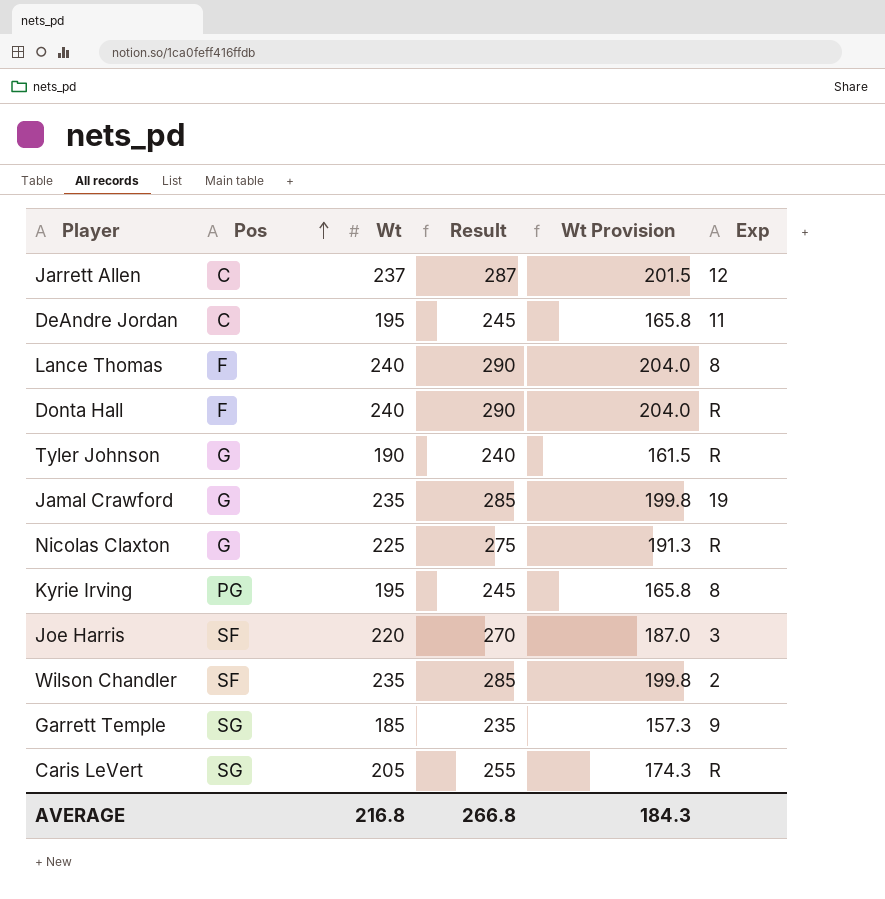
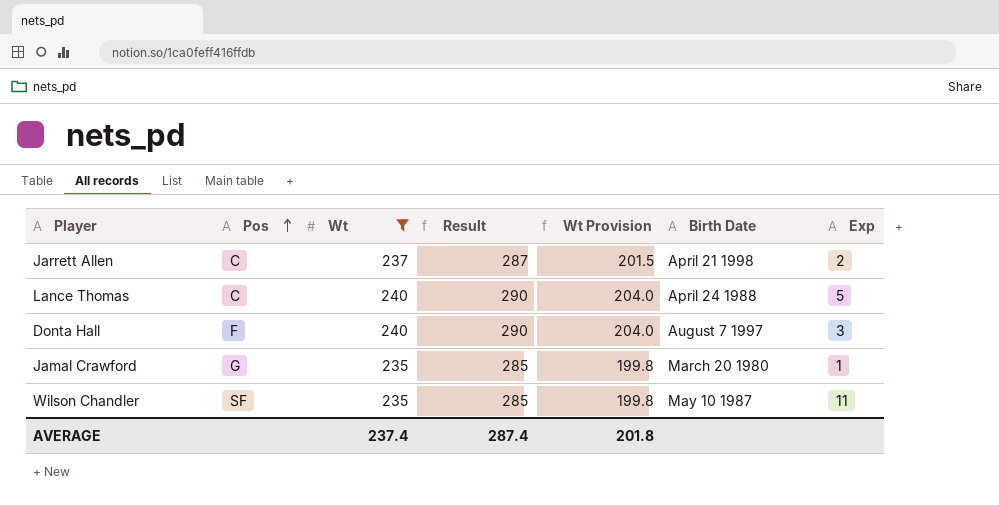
filter: none -> Wt >= 235
column Birth Date | position: none -> 6
Jarrett Allen | Exp: 12 -> 2
Lance Thomas | Pos: F -> C
Lance Thomas | Exp: 8 -> 5
Donta Hall | Exp: R -> 3
Jamal Crawford | Exp: 19 -> 1
Wilson Chandler | Exp: 2 -> 11
AVERAGE | Wt: 216.8 -> 237.4
AVERAGE | Result: 266.8 -> 287.4
AVERAGE | Wt Provision: 184.3 -> 201.8

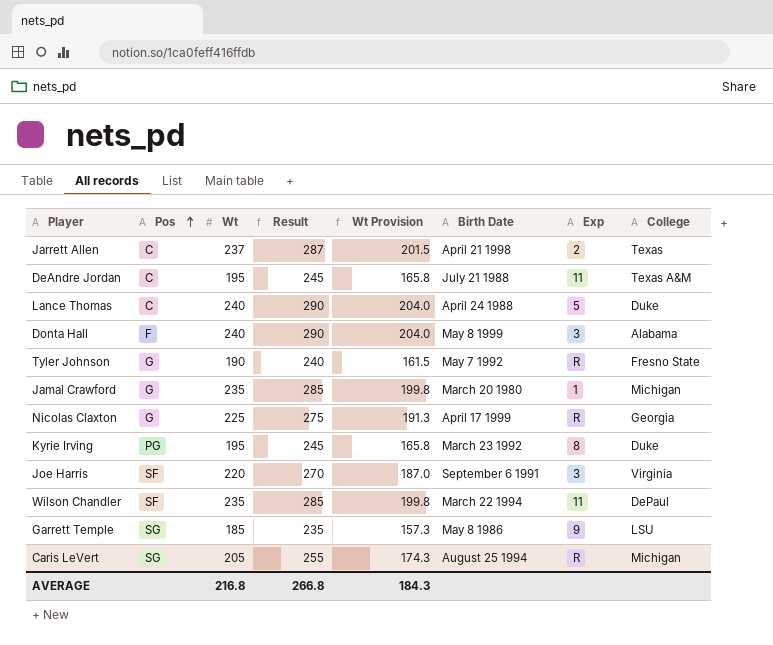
filter: Wt >= 235 -> none
column College | position: none -> 8
Donta Hall | Birth Date: August 7 1997 -> May 8 1999
Wilson Chandler | Birth Date: May 10 1987 -> March 22 1994
AVERAGE | Wt: 237.4 -> 216.8
AVERAGE | Result: 287.4 -> 266.8
AVERAGE | Wt Provision: 201.8 -> 184.3

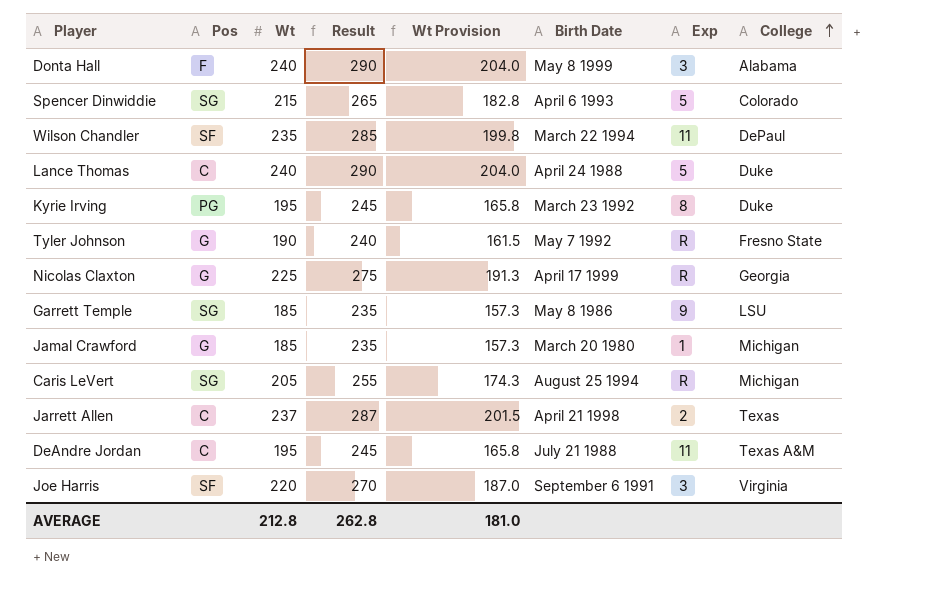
row order: Pos ascending -> College ascending
row Spencer Dinwiddie: none -> SG | 215 | 265 | 182.8 | April 6 1993 | 5 | Colorado
Jamal Crawford | Wt: 235 -> 185
Jamal Crawford | Result: 285 -> 235
Jamal Crawford | Wt Provision: 199.8 -> 157.3
AVERAGE | Wt: 216.8 -> 212.8
AVERAGE | Result: 266.8 -> 262.8
AVERAGE | Wt Provision: 184.3 -> 181.0

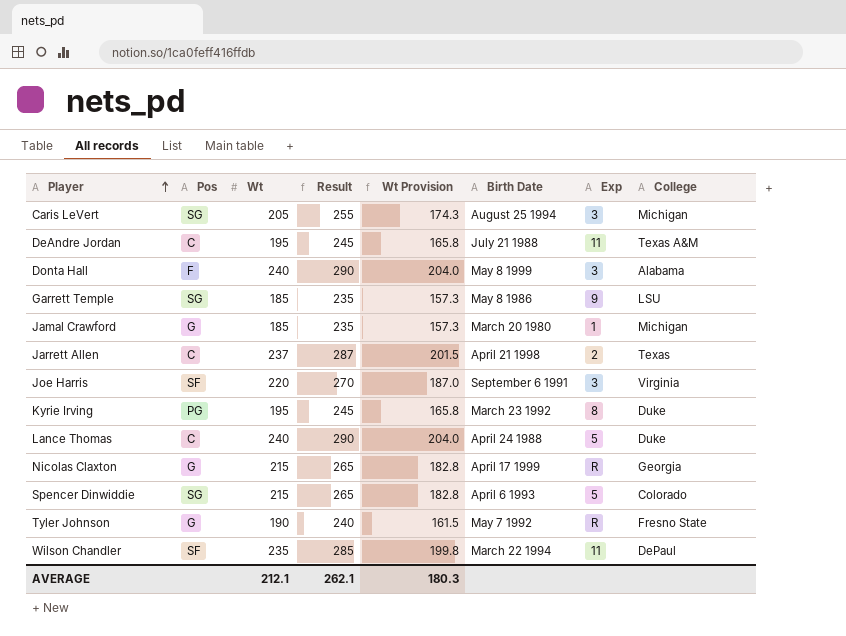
row order: College ascending -> Player ascending
Caris LeVert | Exp: R -> 3
Nicolas Claxton | Wt: 225 -> 215
Nicolas Claxton | Result: 275 -> 265
Nicolas Claxton | Wt Provision: 191.3 -> 182.8
AVERAGE | Wt: 212.8 -> 212.1
AVERAGE | Result: 262.8 -> 262.1
AVERAGE | Wt Provision: 181.0 -> 180.3

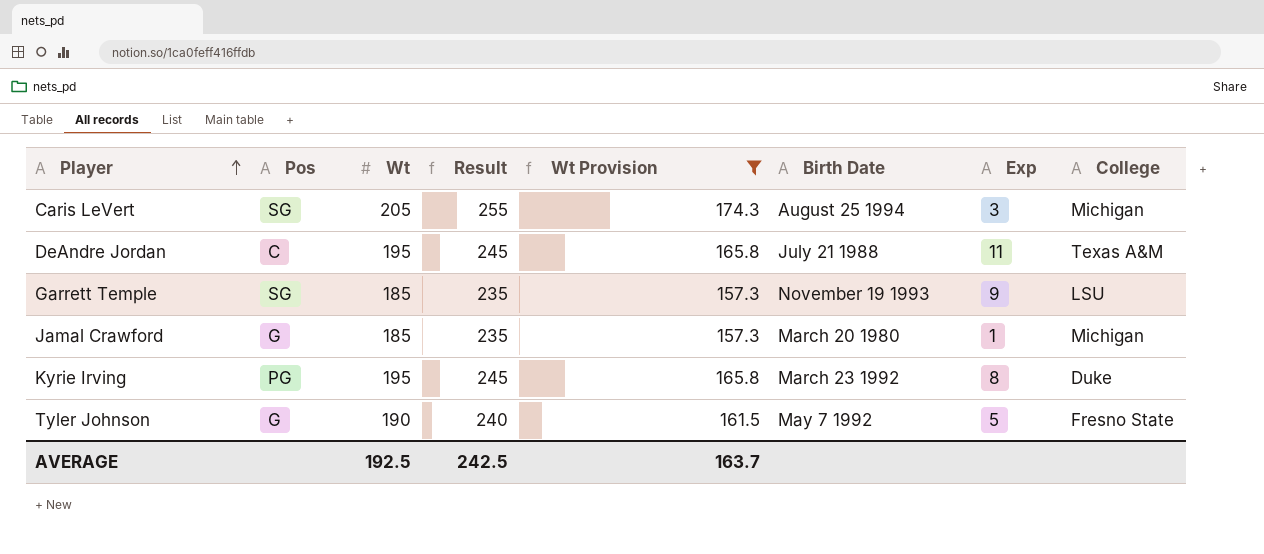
filter: none -> Wt Provision <= 174.3
Garrett Temple | Birth Date: May 8 1986 -> November 19 1993
Tyler Johnson | Exp: R -> 5
AVERAGE | Wt: 212.1 -> 192.5
AVERAGE | Result: 262.1 -> 242.5
AVERAGE | Wt Provision: 180.3 -> 163.7

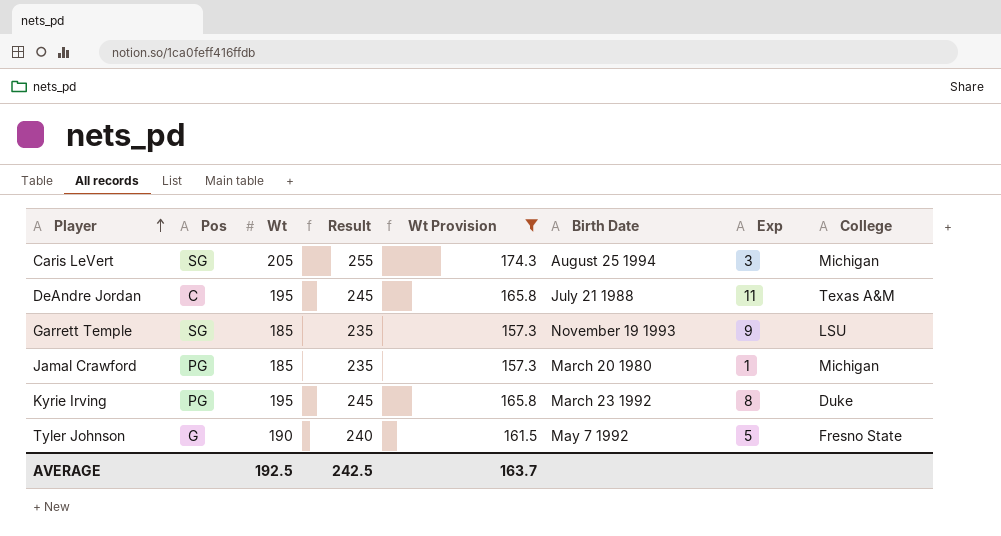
Jamal Crawford | Pos: G -> PG

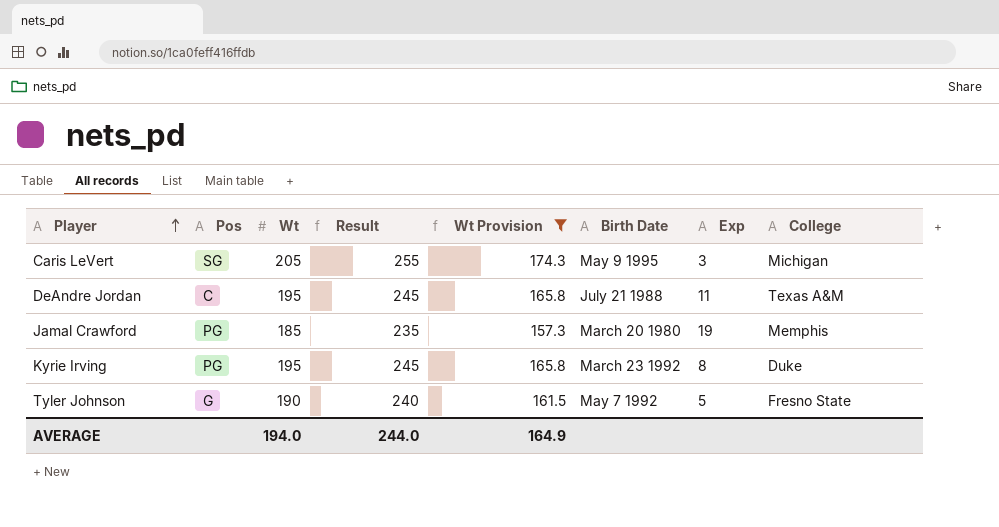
row Garrett Temple: SG | 185 | 235 | 157.3 | November 19 1993 | 9 | LSU -> none
Caris LeVert | Birth Date: August 25 1994 -> May 9 1995
Jamal Crawford | Exp: 1 -> 19
Jamal Crawford | College: Michigan -> Memphis
AVERAGE | Wt: 192.5 -> 194.0
AVERAGE | Result: 242.5 -> 244.0
AVERAGE | Wt Provision: 163.7 -> 164.9

